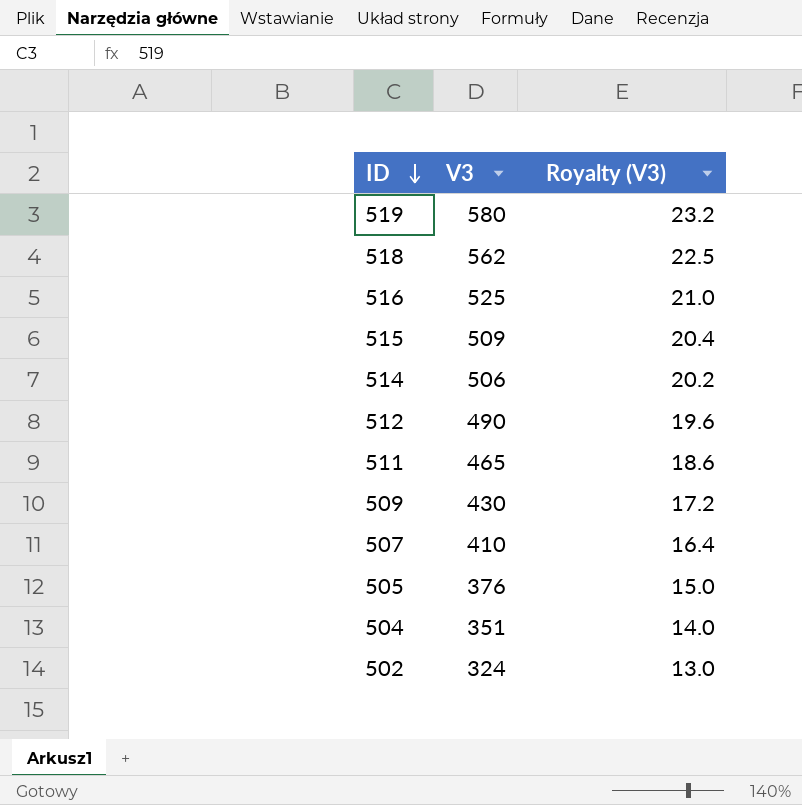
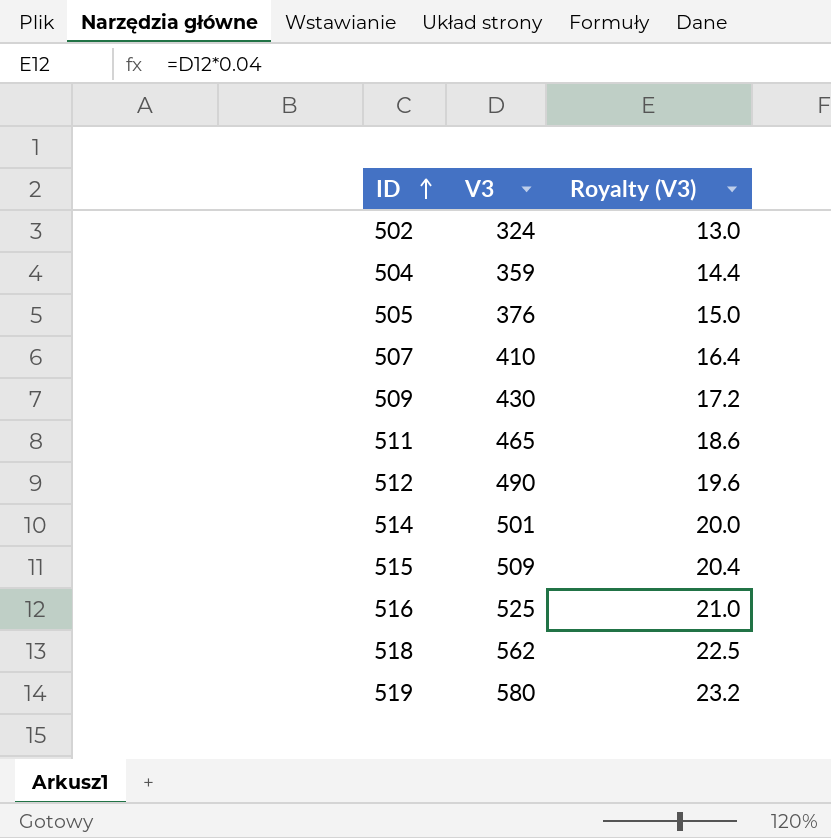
row order: ID descending -> ID ascending
504 | V3: 351 -> 359
504 | Royalty (V3): 14.0 -> 14.4
514 | V3: 506 -> 501
514 | Royalty (V3): 20.2 -> 20.0

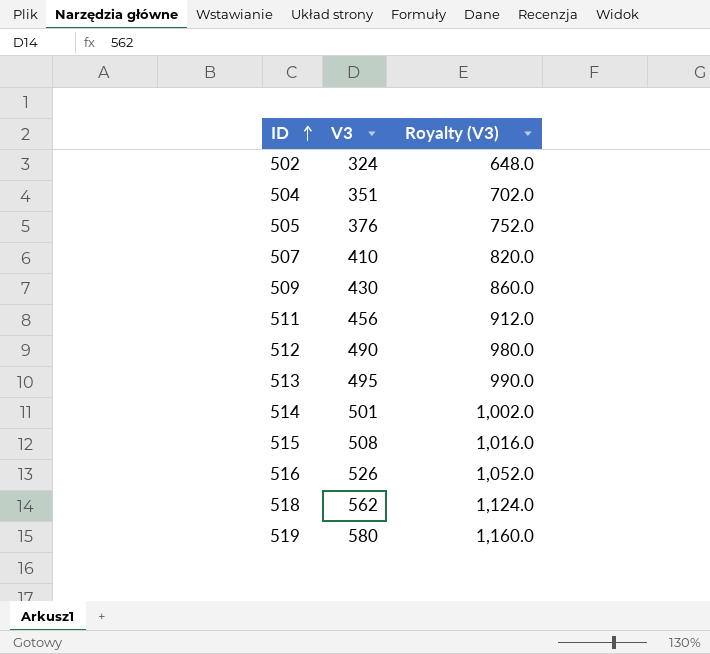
column Royalty (V3) | formula: [V3] * 0.04 -> [V3] * 2
504 | V3: 359 -> 351
511 | V3: 465 -> 456
row 513: none -> 495 | 990.0
515 | V3: 509 -> 508
516 | V3: 525 -> 526

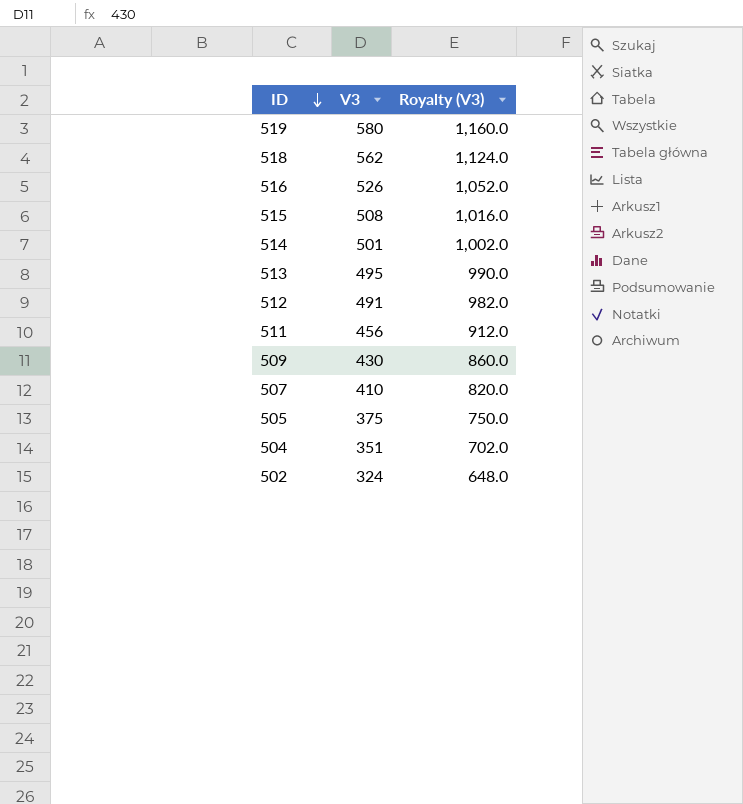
row order: ID ascending -> ID descending
512 | V3: 490 -> 491
512 | Royalty (V3): 980.0 -> 982.0
505 | V3: 376 -> 375
505 | Royalty (V3): 752.0 -> 750.0

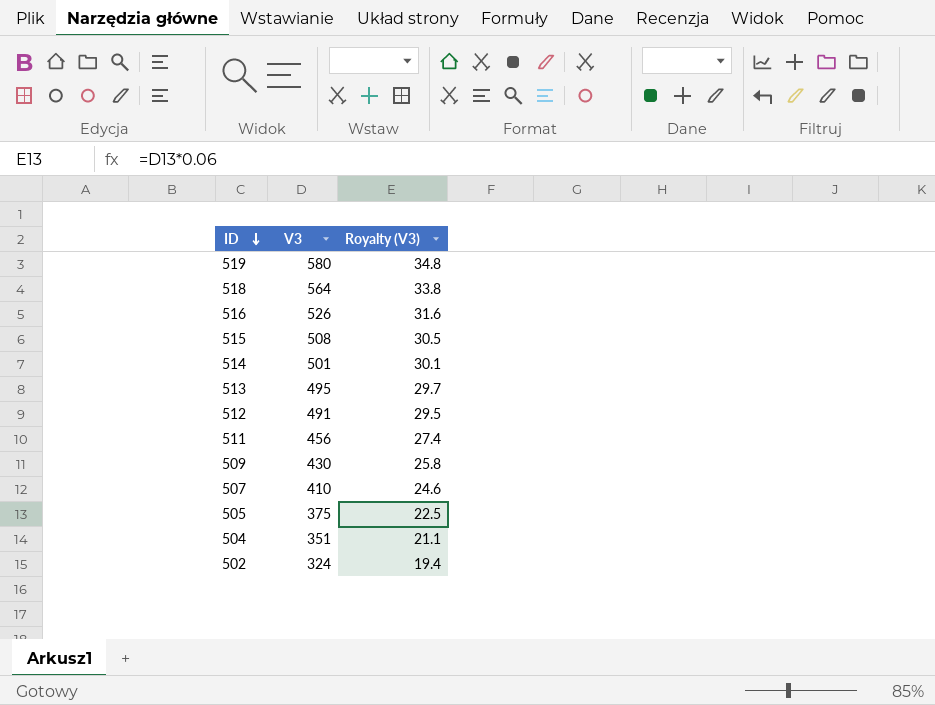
column Royalty (V3) | formula: [V3] * 2 -> [V3] * 0.06
518 | V3: 562 -> 564

